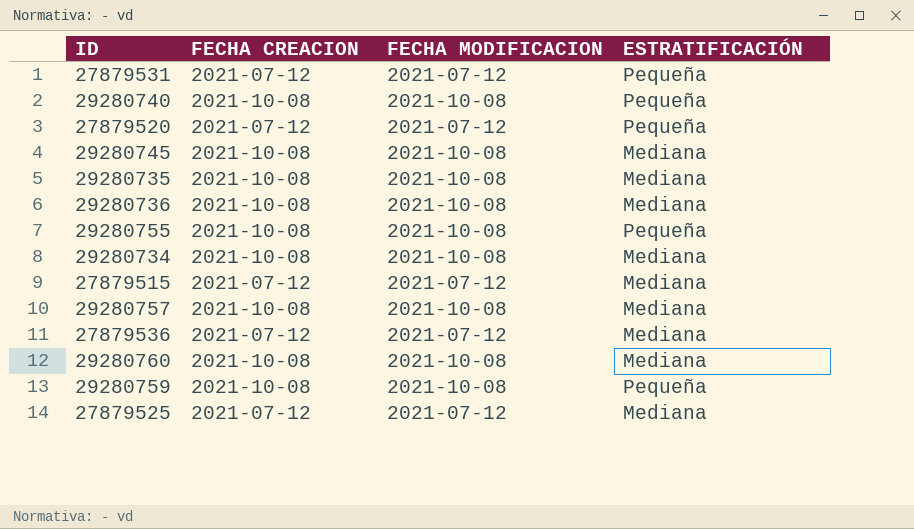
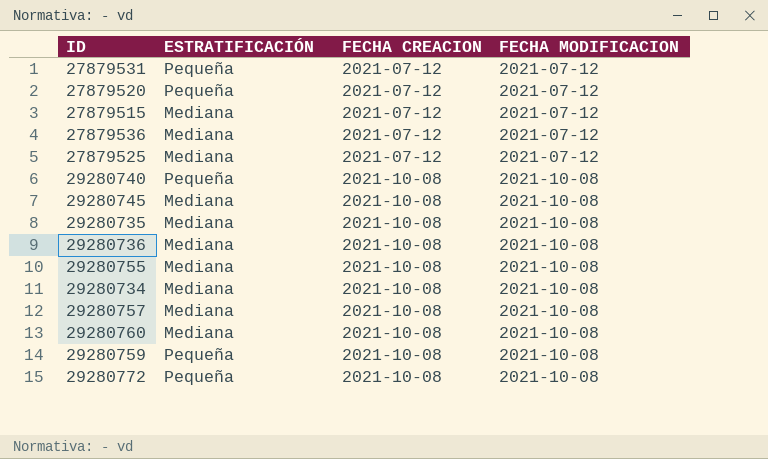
row order: none -> FECHA CREACION ascending
column ESTRATIFICACIÓN | position: 4 -> 2
29280755 | ESTRATIFICACIÓN: Pequeña -> Mediana
row 29280772: none -> Pequeña | 2021-10-08 | 2021-10-08

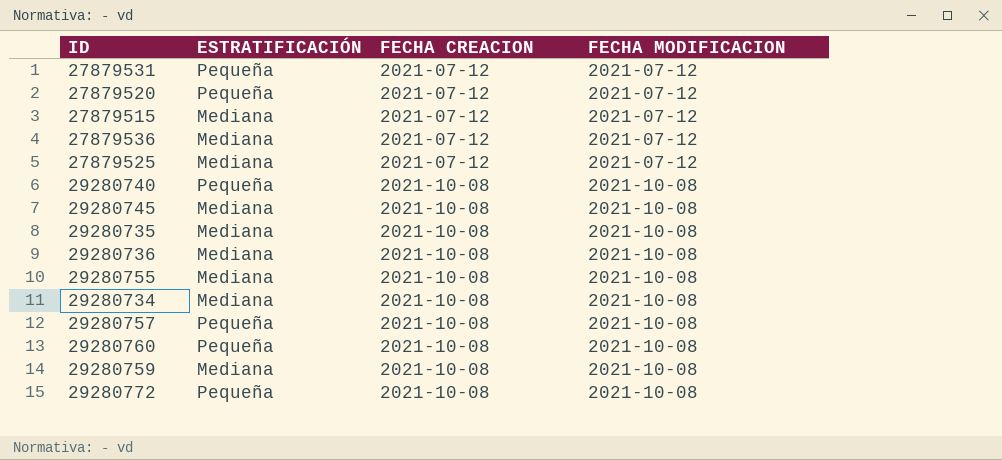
29280757 | ESTRATIFICACIÓN: Mediana -> Pequeña
29280760 | ESTRATIFICACIÓN: Mediana -> Pequeña
29280759 | ESTRATIFICACIÓN: Pequeña -> Mediana

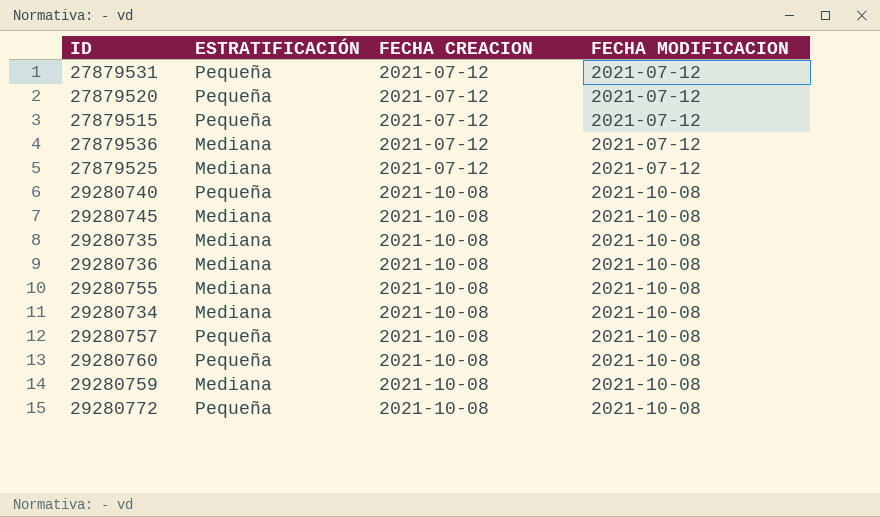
27879515 | ESTRATIFICACIÓN: Mediana -> Pequeña

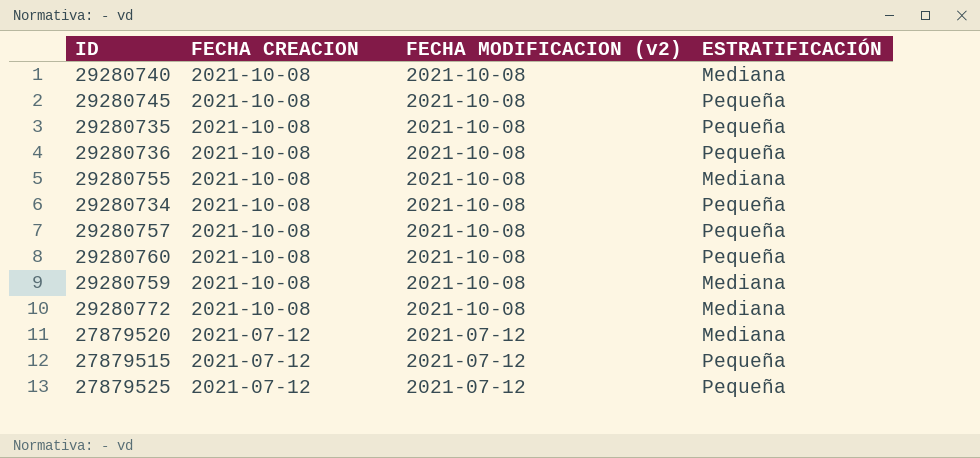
row order: FECHA CREACION ascending -> FECHA CREACION descending
column name: FECHA MODIFICACION -> FECHA MODIFICACION (v2)
column ESTRATIFICACIÓN | position: 2 -> 4
row 27879531: Pequeña | 2021-07-12 | 2021-07-12 -> none
row 27879536: Mediana | 2021-07-12 | 2021-07-12 -> none
29280740 | ESTRATIFICACIÓN: Pequeña -> Mediana
29280745 | ESTRATIFICACIÓN: Mediana -> Pequeña
29280735 | ESTRATIFICACIÓN: Mediana -> Pequeña
29280736 | ESTRATIFICACIÓN: Mediana -> Pequeña
29280734 | ESTRATIFICACIÓN: Mediana -> Pequeña
29280772 | ESTRATIFICACIÓN: Pequeña -> Mediana
27879520 | ESTRATIFICACIÓN: Pequeña -> Mediana
27879525 | ESTRATIFICACIÓN: Mediana -> Pequeña

